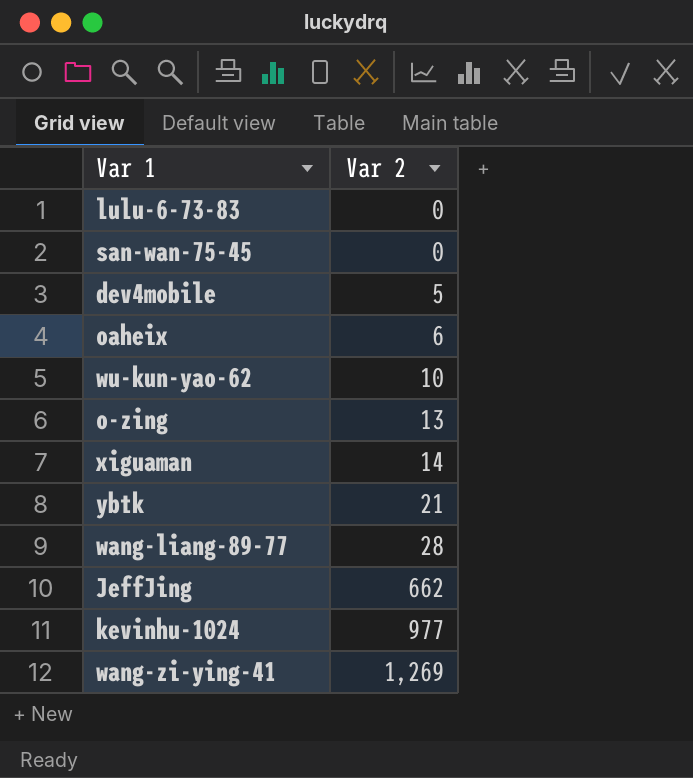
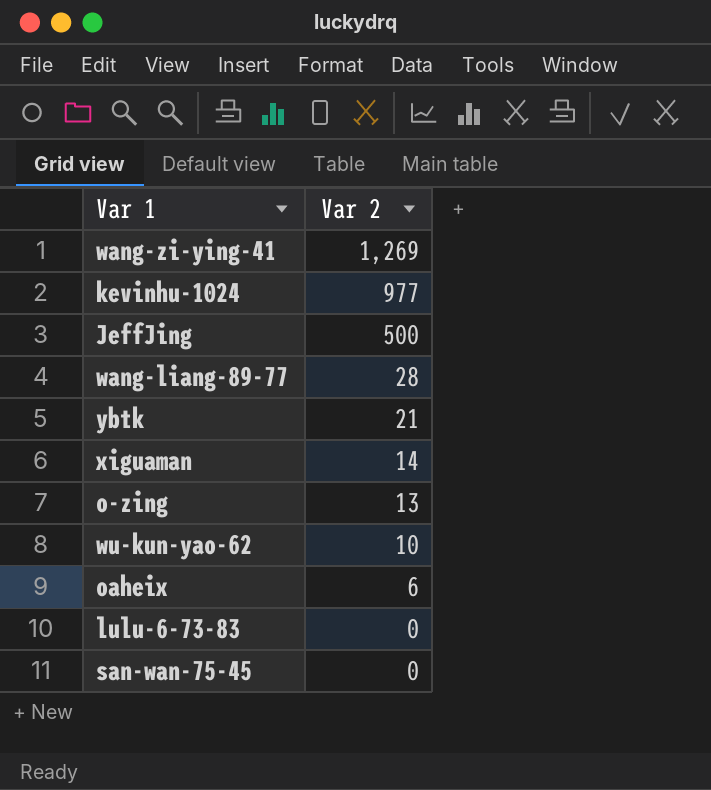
row order: Var 2 ascending -> Var 2 descending
row dev4mobile: 5 -> none
JeffJing | Var 2: 662 -> 500

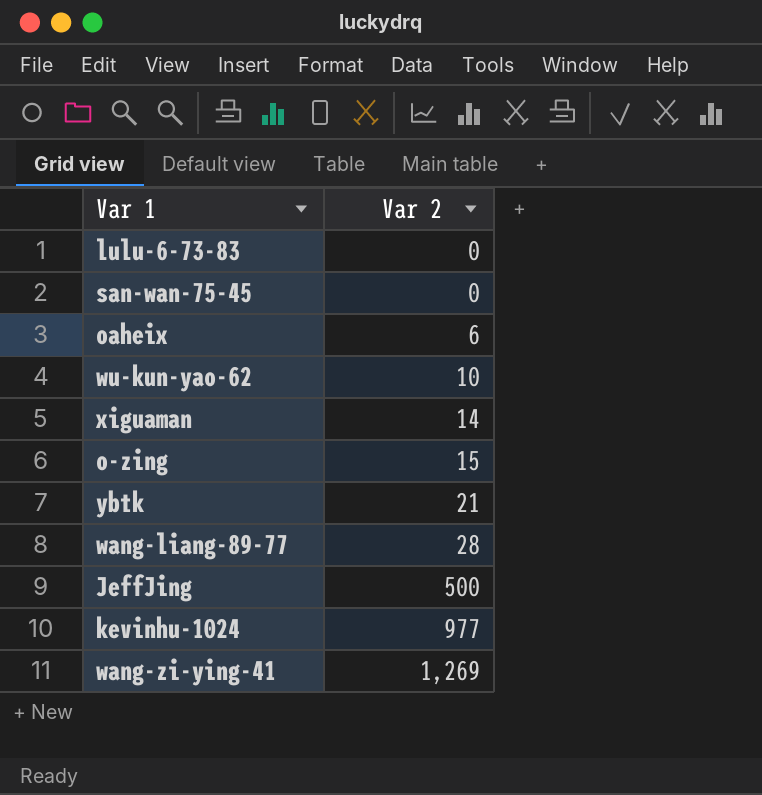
row order: Var 2 descending -> Var 2 ascending
o-zing | Var 2: 13 -> 15

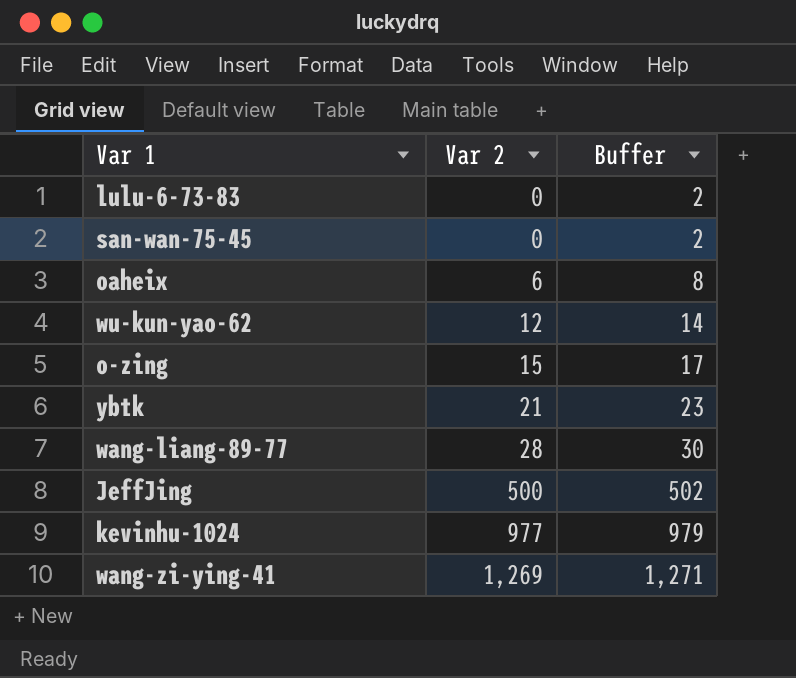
column Buffer | formula: none -> [Var 2] + 2
row xiguaman: 14 -> none
wu-kun-yao-62 | Var 2: 10 -> 12

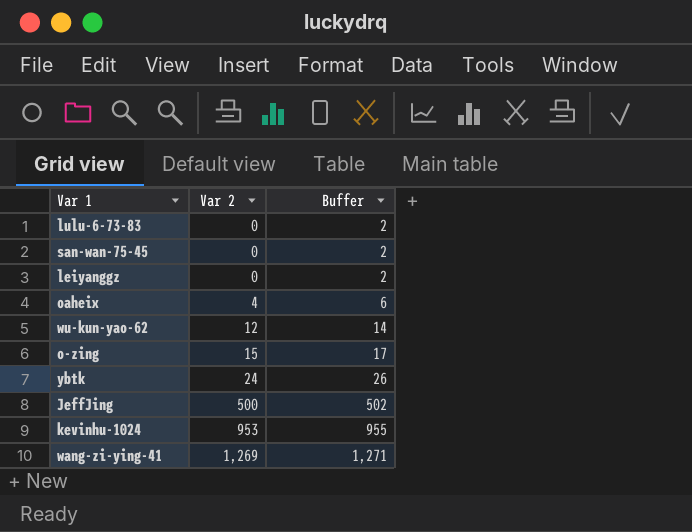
row wang-liang-89-77: 28 | 30 -> none
row leiyanggz: none -> 0 | 2
oaheix | Var 2: 6 -> 4
oaheix | Buffer: 8 -> 6
ybtk | Var 2: 21 -> 24
ybtk | Buffer: 23 -> 26
kevinhu-1024 | Var 2: 977 -> 953
kevinhu-1024 | Buffer: 979 -> 955

